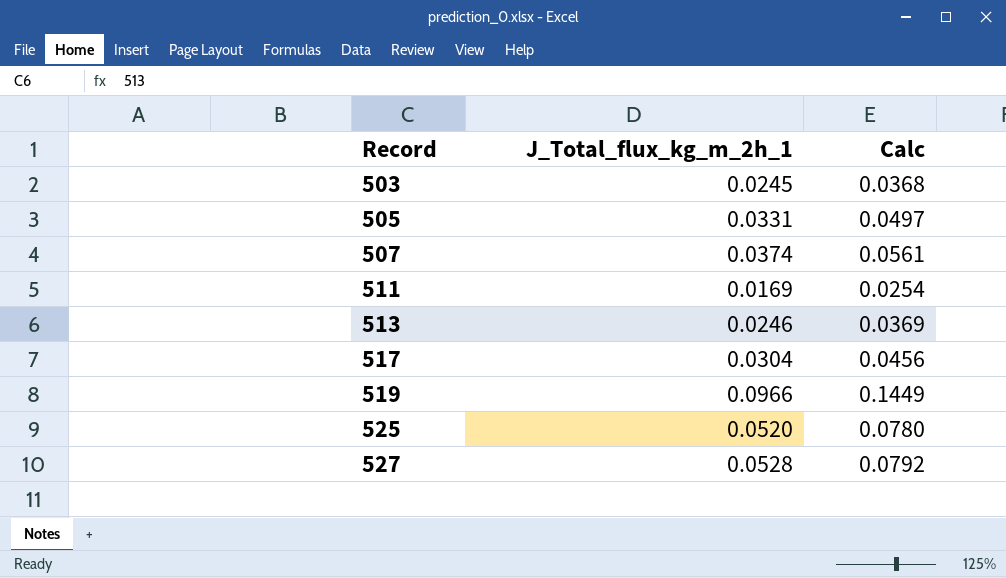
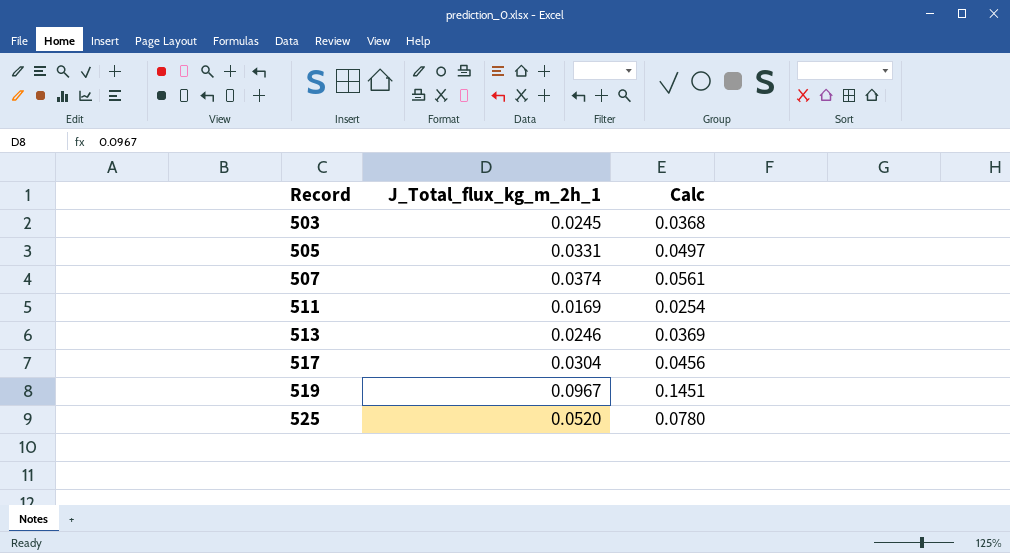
row 527: 0.0528 | 0.0792 -> none
519 | J_Total_flux_kg_m_2h_1: 0.0966 -> 0.0967
519 | Calc: 0.1449 -> 0.1451

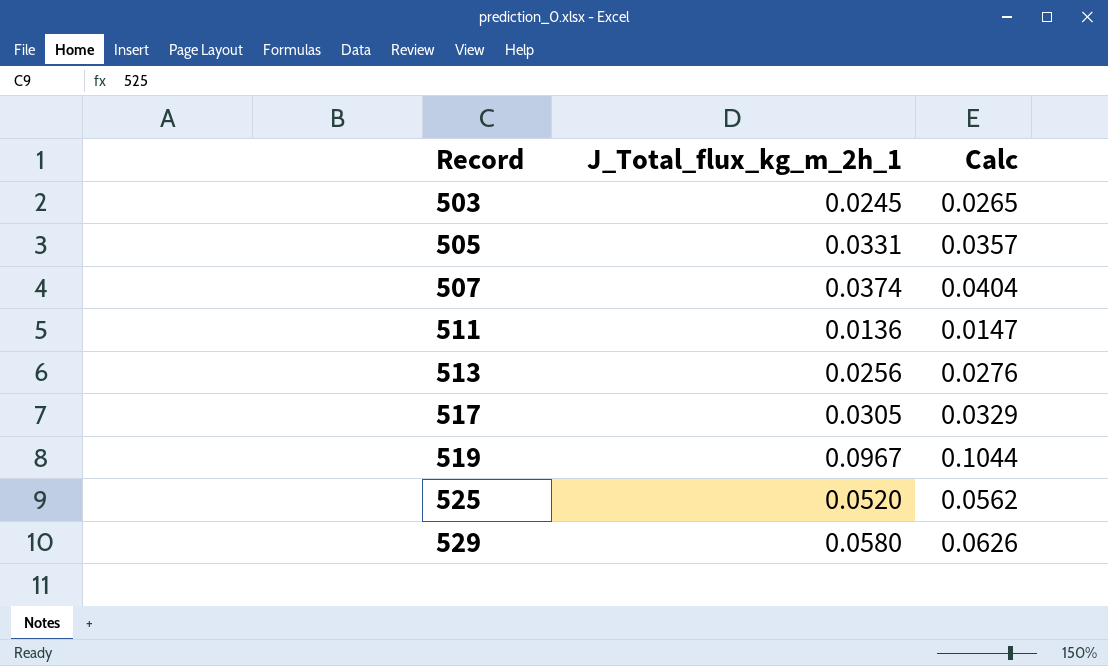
column Calc | formula: [J_Total_flux_kg_m_2h_1] * 1.5 -> [J_Total_flux_kg_m_2h_1] * 1.08
511 | J_Total_flux_kg_m_2h_1: 0.0169 -> 0.0136
513 | J_Total_flux_kg_m_2h_1: 0.0246 -> 0.0256
517 | J_Total_flux_kg_m_2h_1: 0.0304 -> 0.0305
row 529: none -> 0.0580 | 0.0626

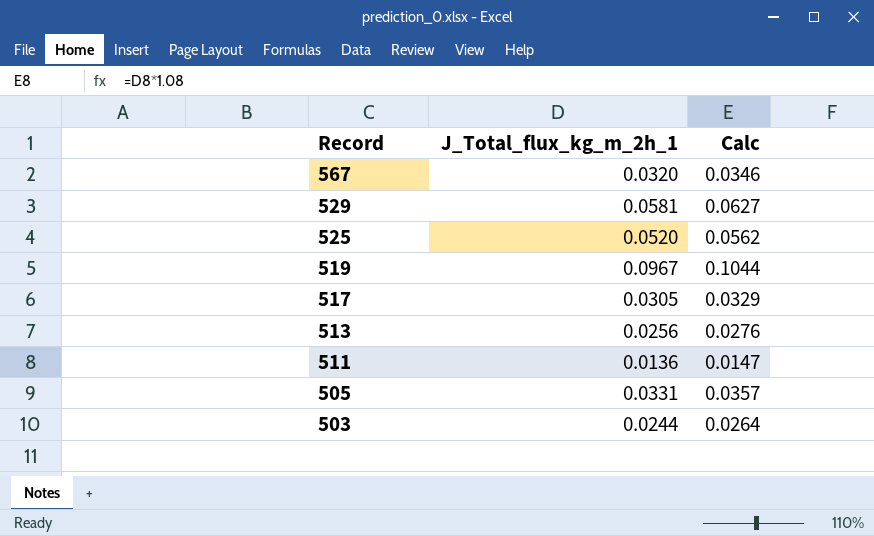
row order: Record ascending -> Record descending
row 507: 0.0374 | 0.0404 -> none
row 567: none -> 0.0320 | 0.0346
529 | J_Total_flux_kg_m_2h_1: 0.0580 -> 0.0581
529 | Calc: 0.0626 -> 0.0627
503 | J_Total_flux_kg_m_2h_1: 0.0245 -> 0.0244
503 | Calc: 0.0265 -> 0.0264

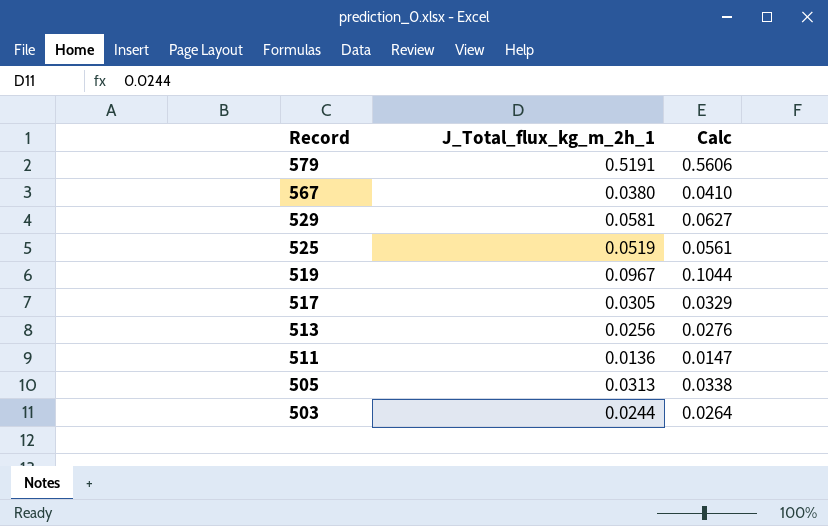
row 579: none -> 0.5191 | 0.5606
567 | J_Total_flux_kg_m_2h_1: 0.0320 -> 0.0380
567 | Calc: 0.0346 -> 0.0410
525 | J_Total_flux_kg_m_2h_1: 0.0520 -> 0.0519
525 | Calc: 0.0562 -> 0.0561
505 | J_Total_flux_kg_m_2h_1: 0.0331 -> 0.0313
505 | Calc: 0.0357 -> 0.0338

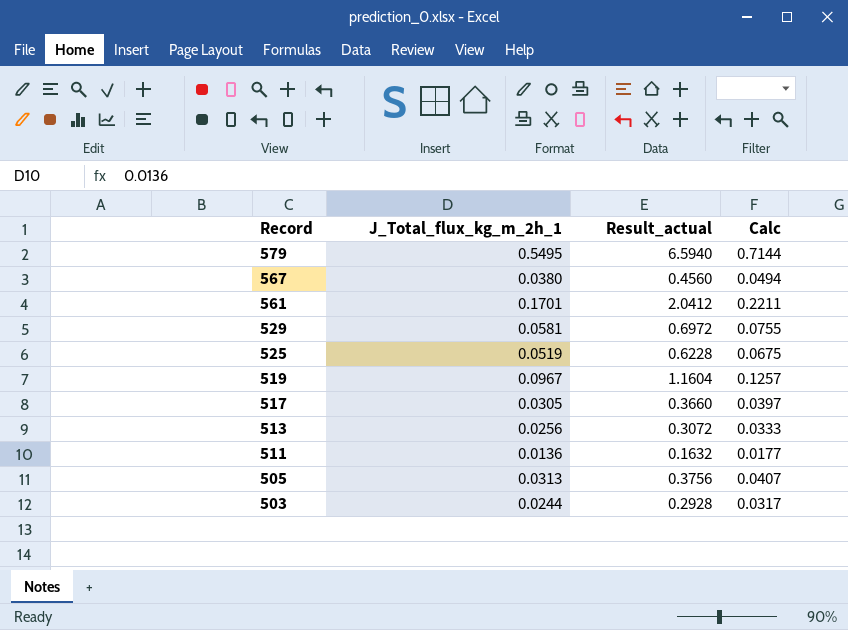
column Result_actual | formula: none -> [J_Total_flux_kg_m_2h_1] * 12
column Calc | formula: [J_Total_flux_kg_m_2h_1] * 1.08 -> [J_Total_flux_kg_m_2h_1] * 1.3
579 | J_Total_flux_kg_m_2h_1: 0.5191 -> 0.5495
row 561: none -> 0.1701 | 2.0412 | 0.2211

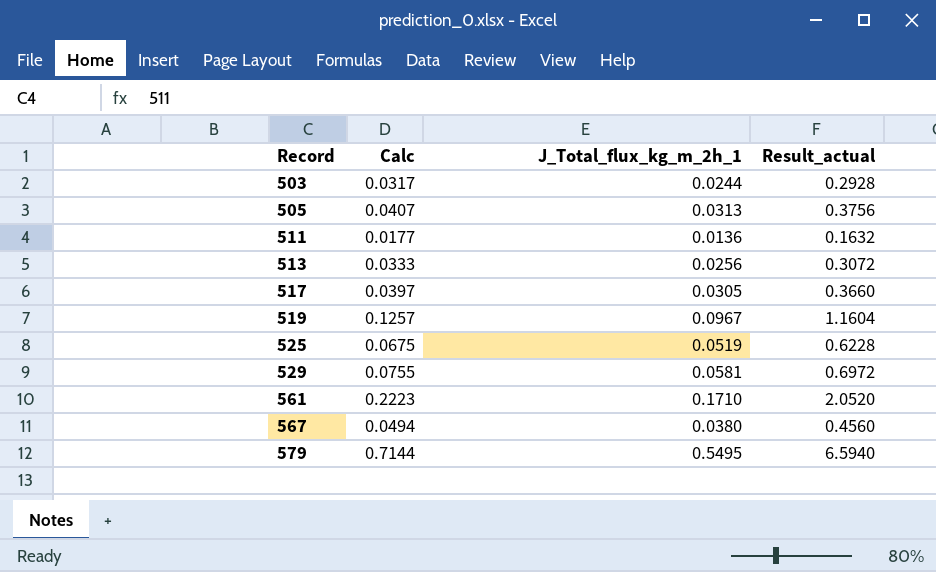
row order: Record descending -> Record ascending
column Calc | position: 4 -> 2
561 | Calc: 0.2211 -> 0.2223
561 | J_Total_flux_kg_m_2h_1: 0.1701 -> 0.1710
561 | Result_actual: 2.0412 -> 2.0520

